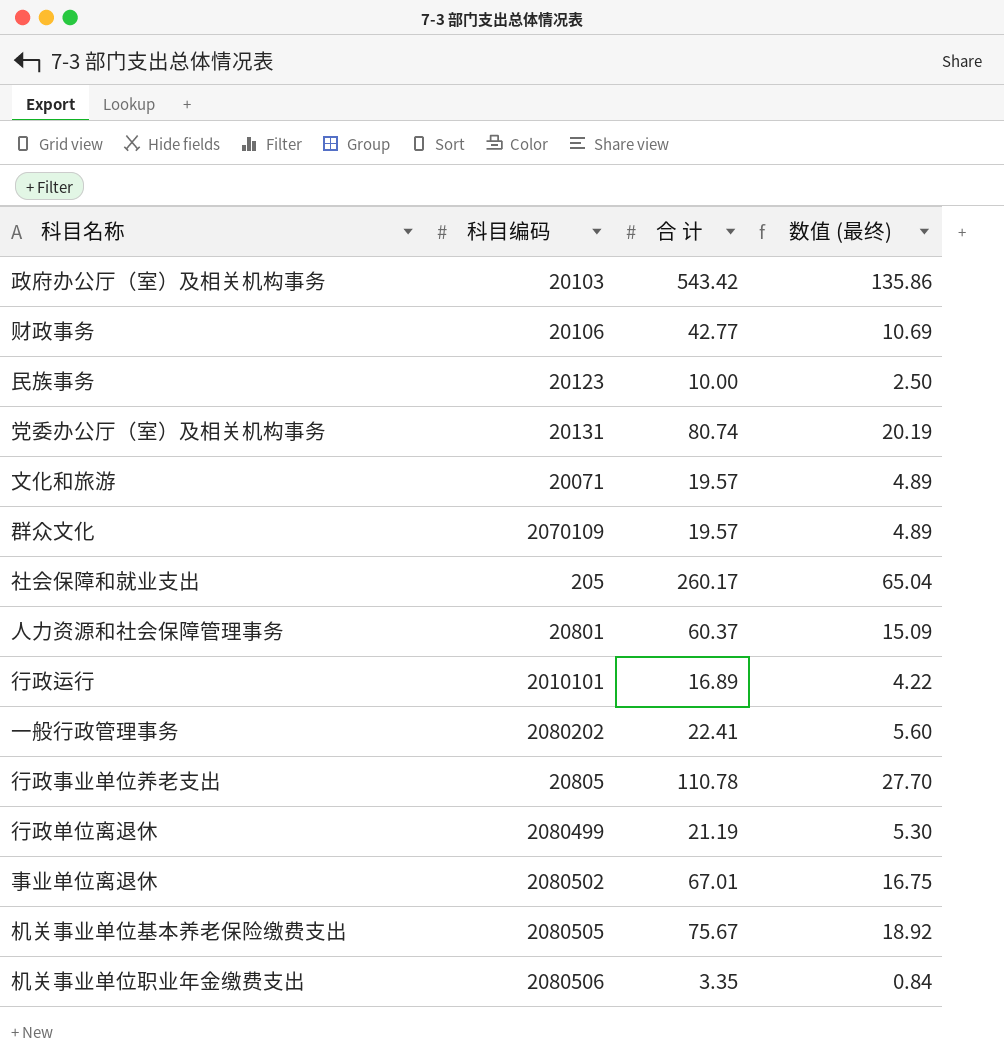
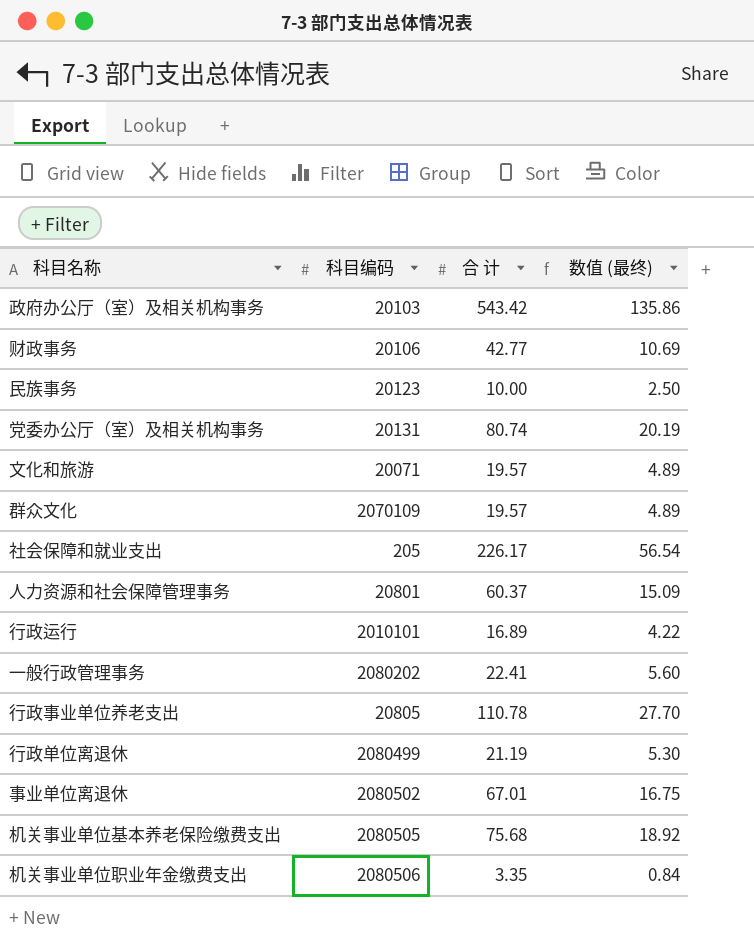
社会保障和就业支出 | 合 计: 260.17 -> 226.17
社会保障和就业支出 | 数值 (最终): 65.04 -> 56.54
机关事业单位基本养老保险缴费支出 | 合 计: 75.67 -> 75.68

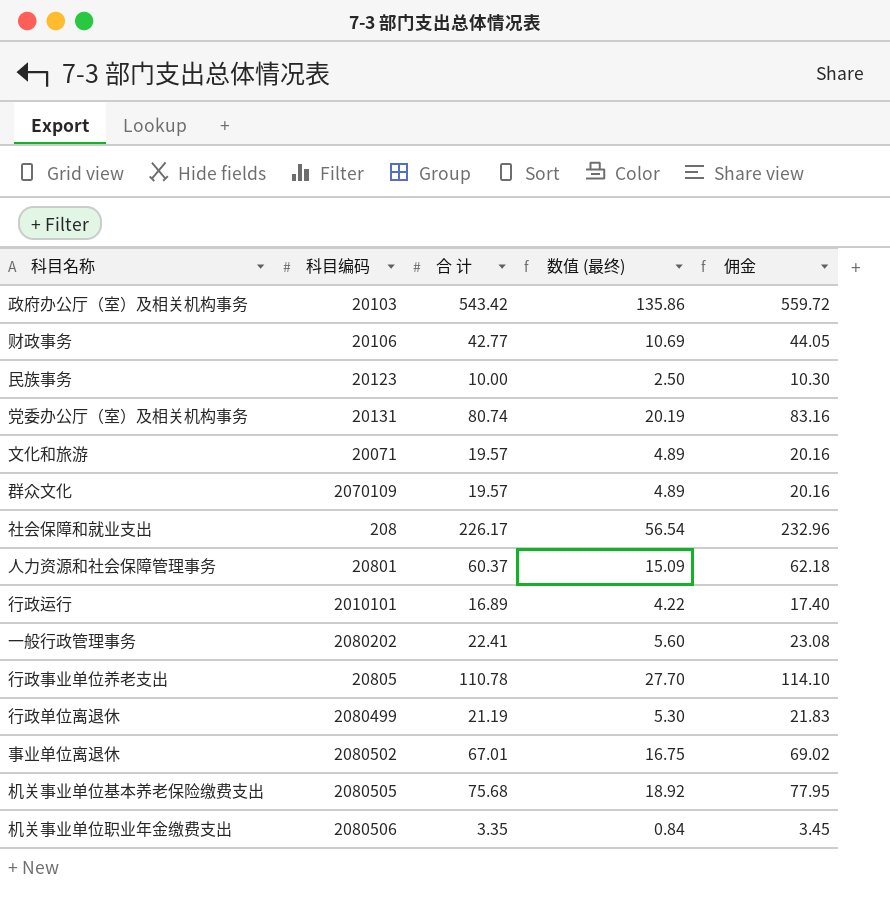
column 佣金 | formula: none -> [合 计] * 1.03
社会保障和就业支出 | 科目编码: 205 -> 208

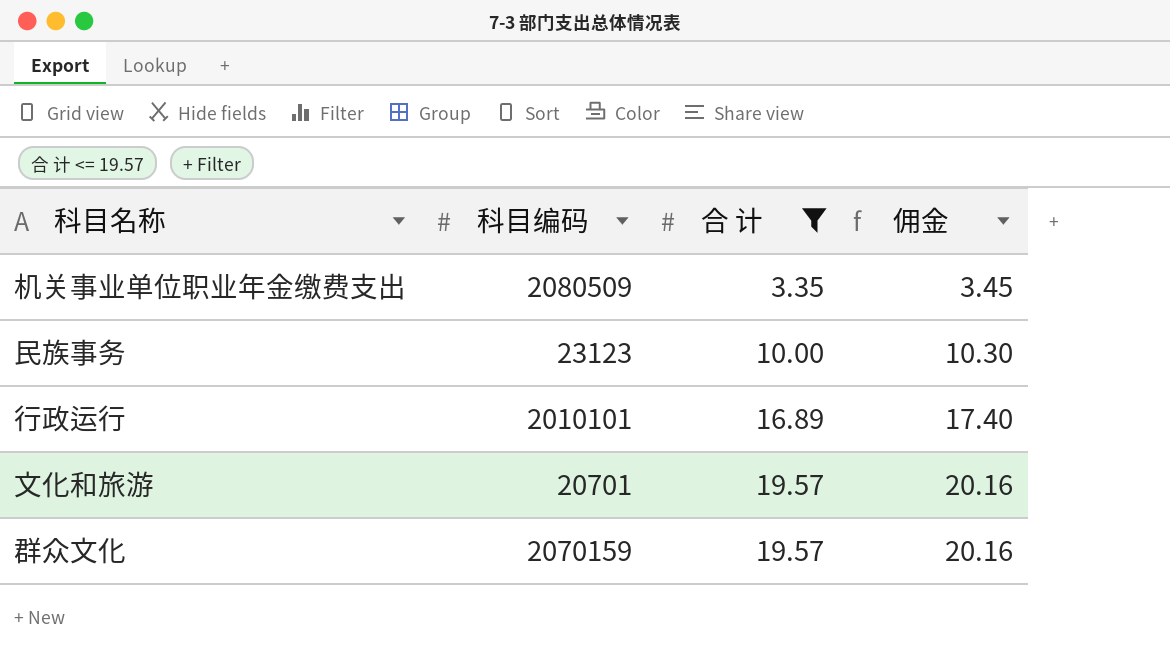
filter: none -> 合 计 <= 19.57
row order: none -> 合 计 ascending
column 数值 (最终) | formula: [合 计] * 0.25 -> none
机关事业单位职业年金缴费支出 | 科目编码: 2080506 -> 2080509
民族事务 | 科目编码: 20123 -> 23123
文化和旅游 | 科目编码: 20071 -> 20701
群众文化 | 科目编码: 2070109 -> 2070159

